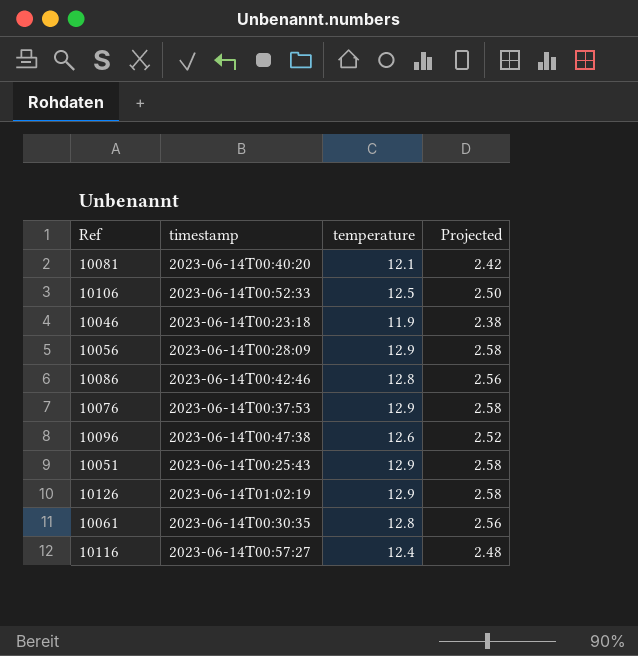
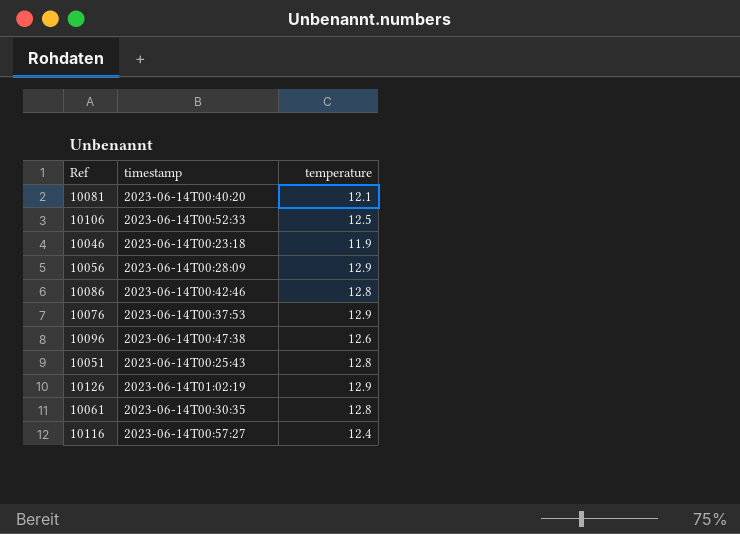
column Projected | formula: [temperature] * 0.2 -> none
10051 | temperature: 12.9 -> 12.8

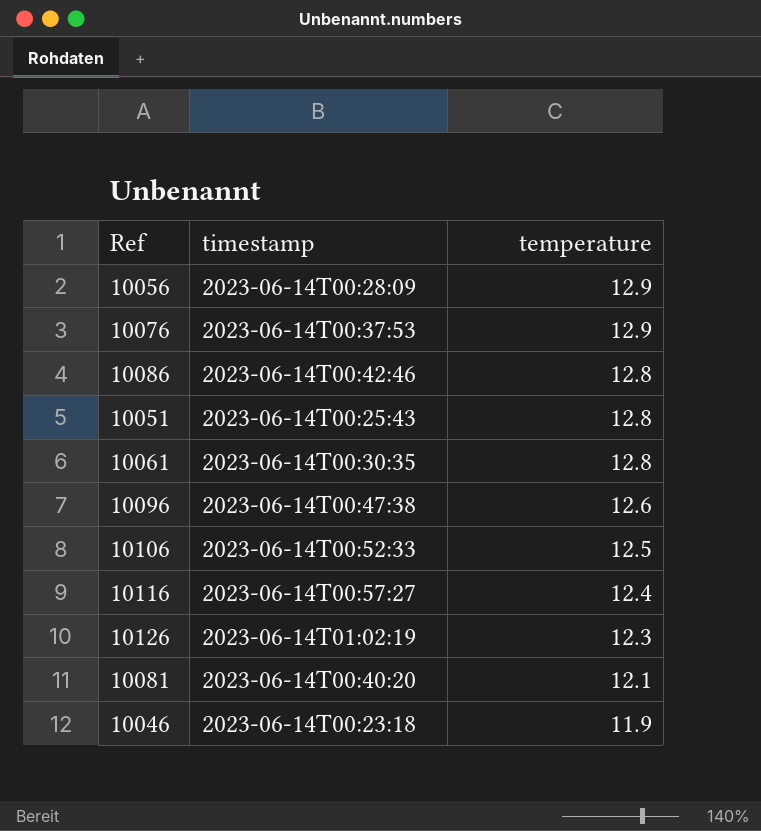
row order: none -> temperature descending
10126 | temperature: 12.9 -> 12.3

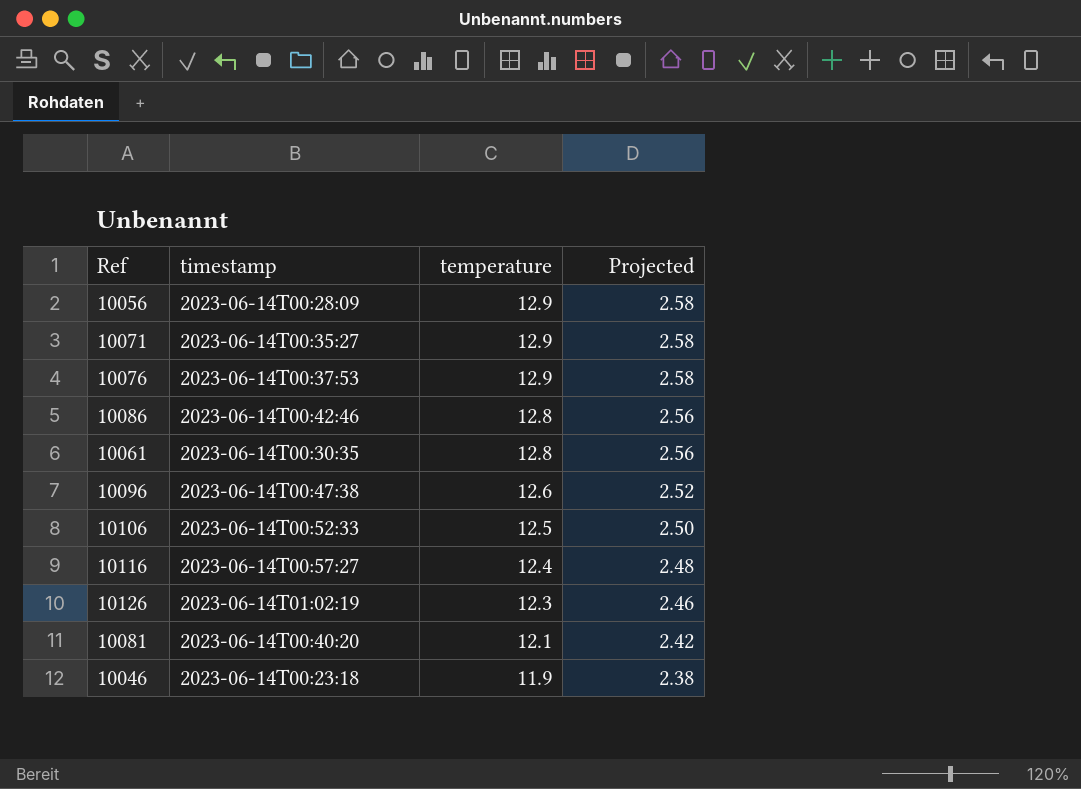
column Projected | formula: none -> [temperature] * 0.2
row 10051: 2023-06-14T00:25:43 | 12.8 -> none
row 10071: none -> 2023-06-14T00:35:27 | 12.9 | 2.58

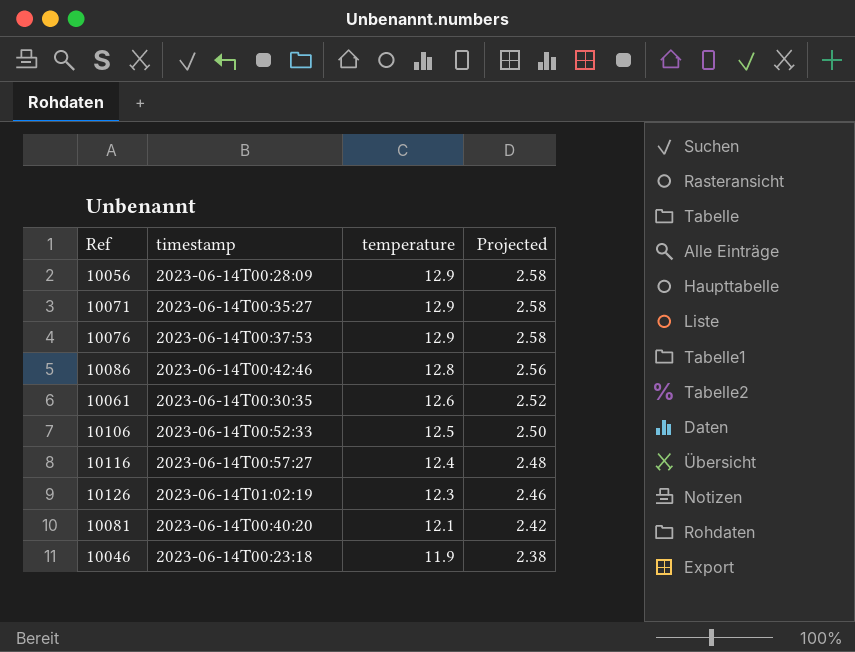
row 10096: 2023-06-14T00:47:38 | 12.6 | 2.52 -> none
10061 | temperature: 12.8 -> 12.6
10061 | Projected: 2.56 -> 2.52

